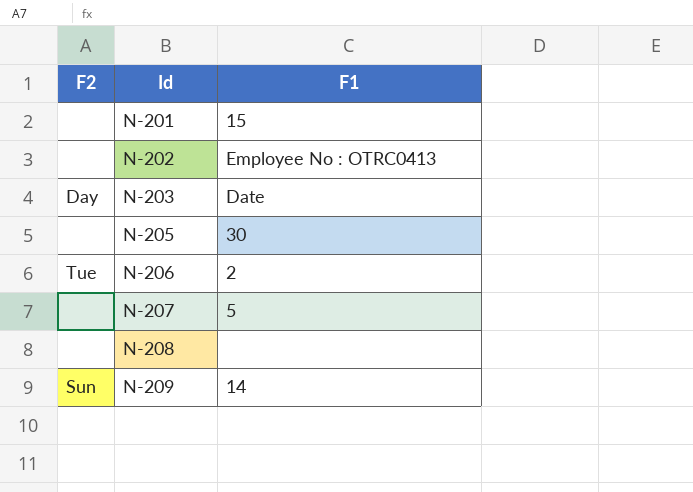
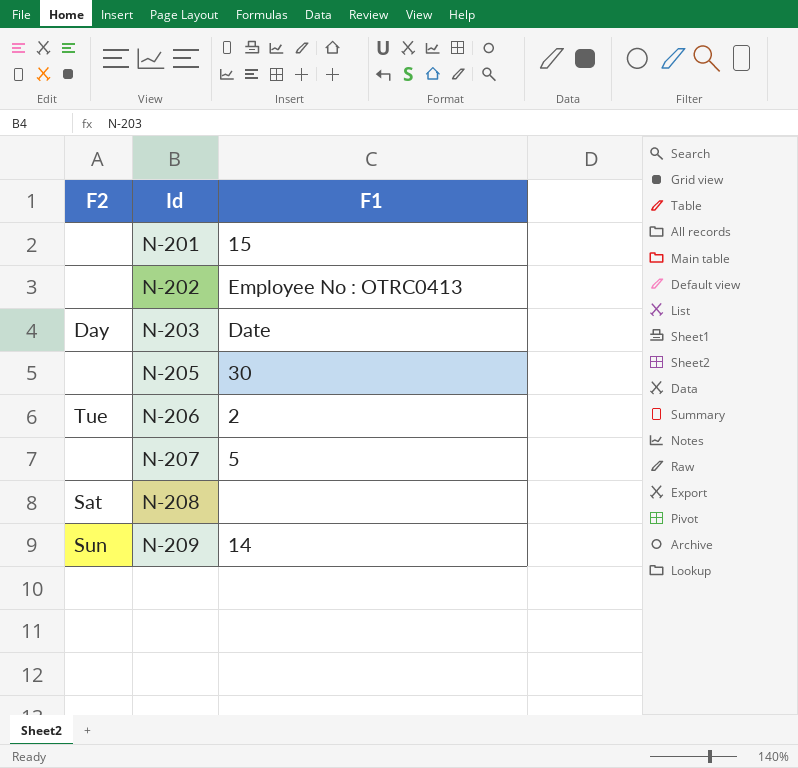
N-208 | F2: none -> Sat

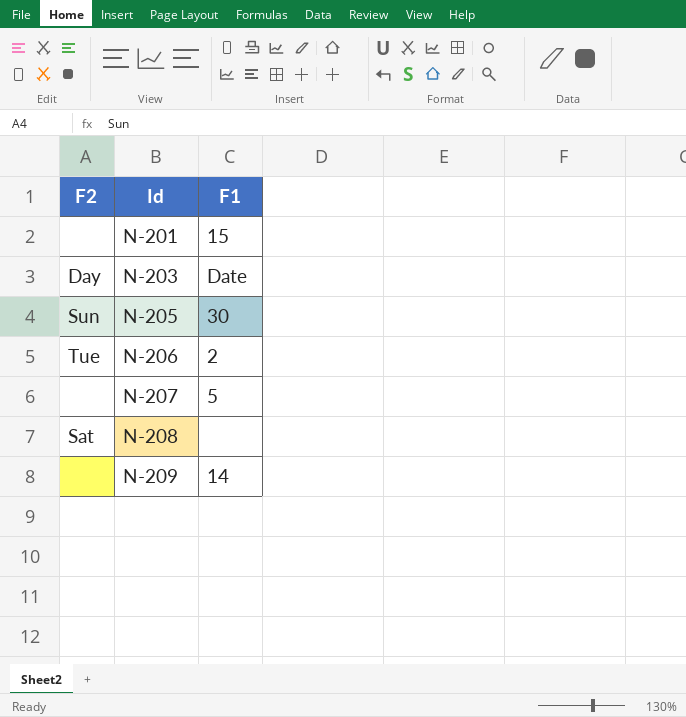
row N-202: none | Employee No : OTRC0413 -> none
N-205 | F2: none -> Sun
N-209 | F2: Sun -> none

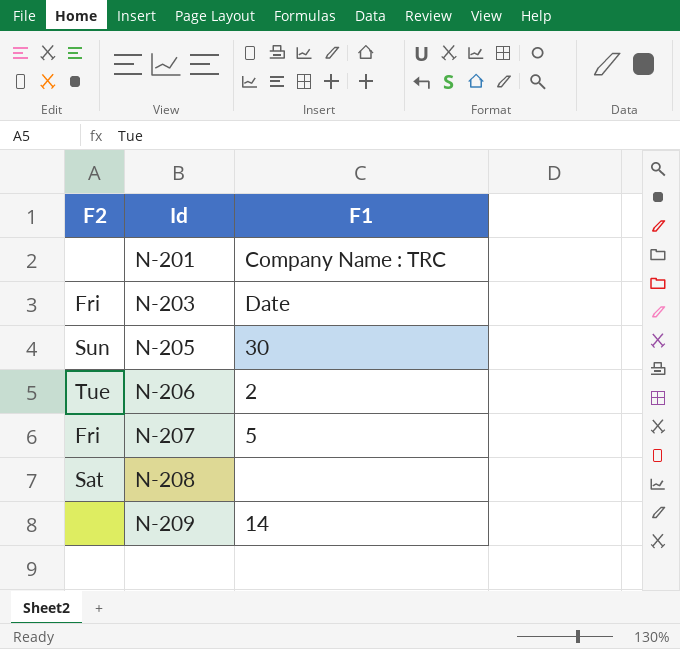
N-201 | F1: 15 -> Company Name : TRC
N-203 | F2: Day -> Fri
N-207 | F2: none -> Fri

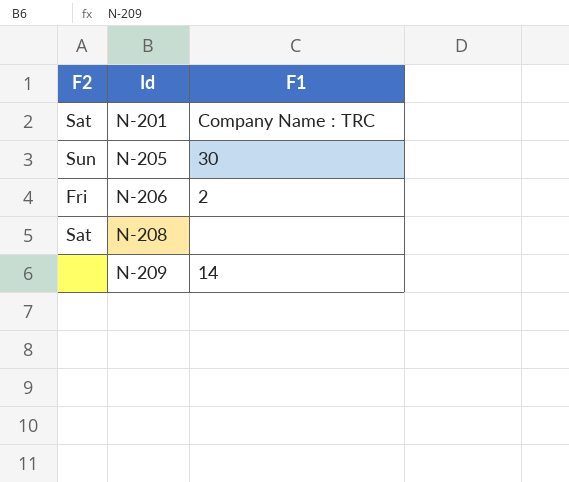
row N-203: Fri | Date -> none
row N-207: Fri | 5 -> none
N-201 | F2: none -> Sat
N-206 | F2: Tue -> Fri

